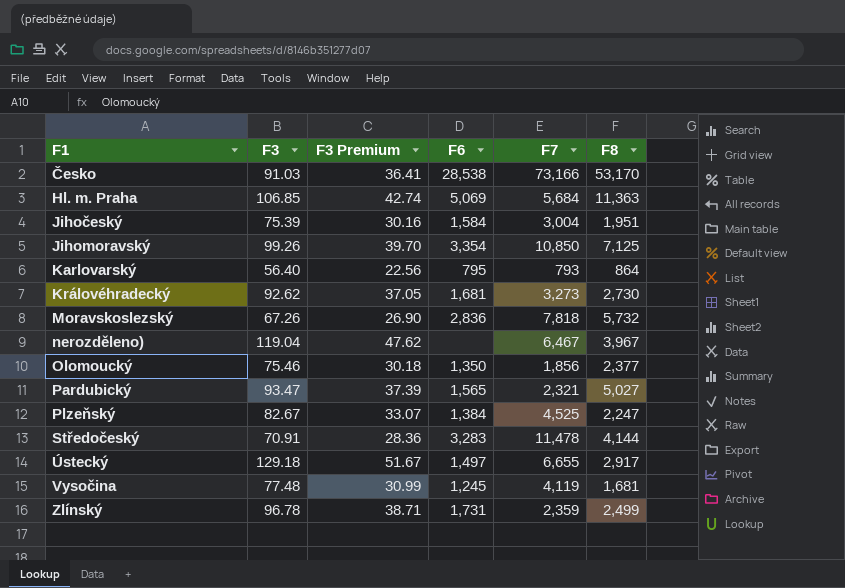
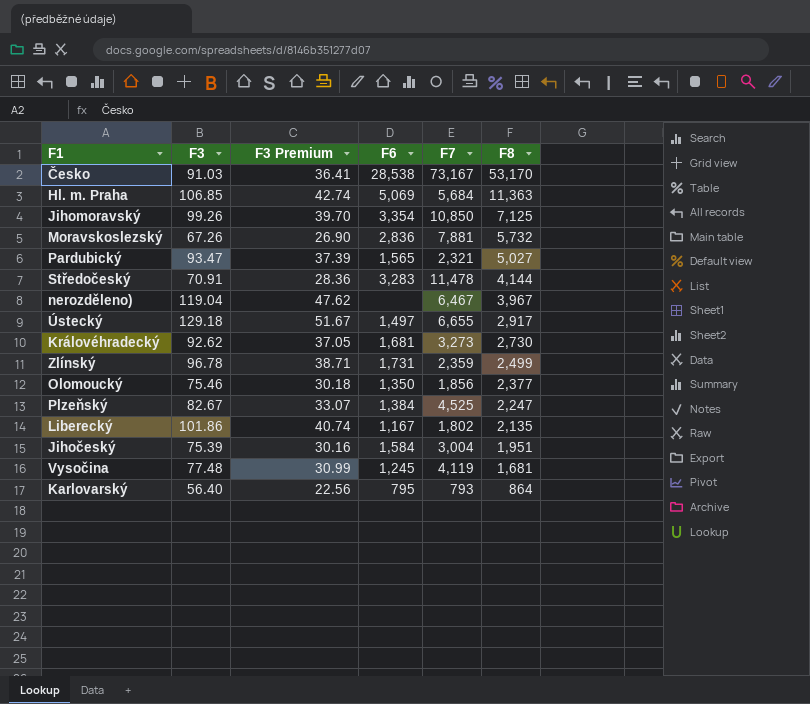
row order: F1 ascending -> F8 descending
Česko | F7: 73,166 -> 73,167
Moravskoslezský | F7: 7,818 -> 7,881
row Liberecký: none -> 101.86 | 40.74 | 1,167 | 1,802 | 2,135

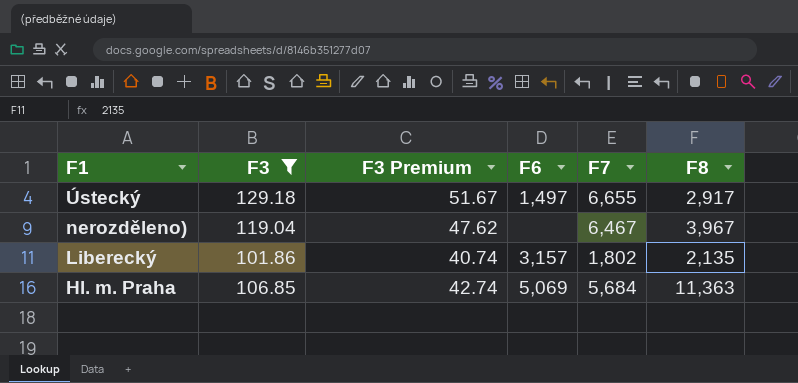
filter: none -> F3 >= 101.86
row order: F8 descending -> F1 descending
Liberecký | F6: 1,167 -> 3,157

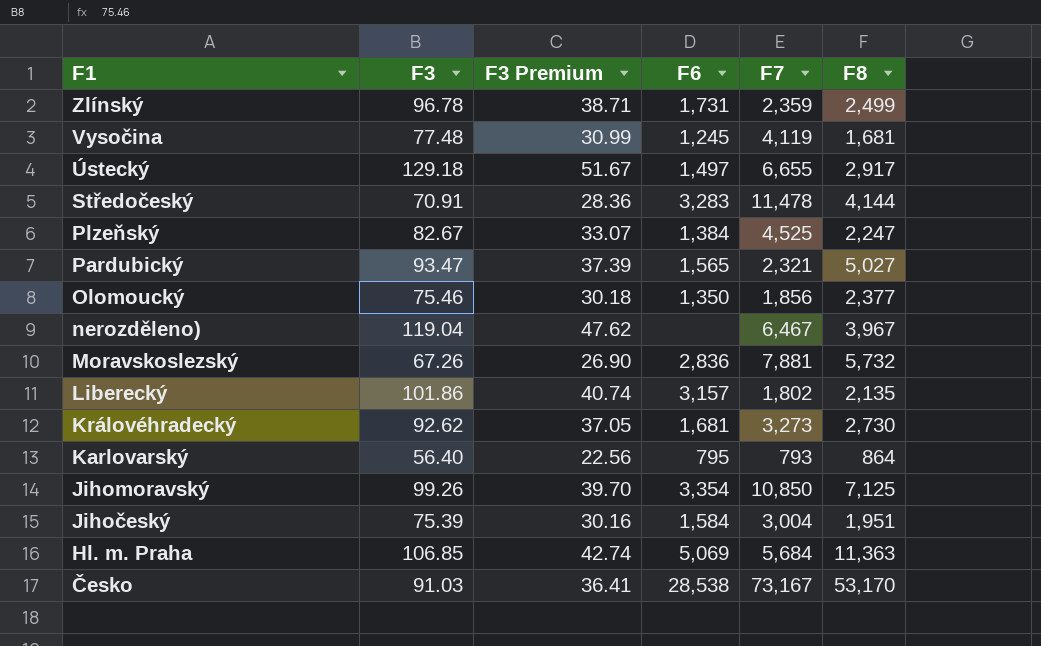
filter: F3 >= 101.86 -> none

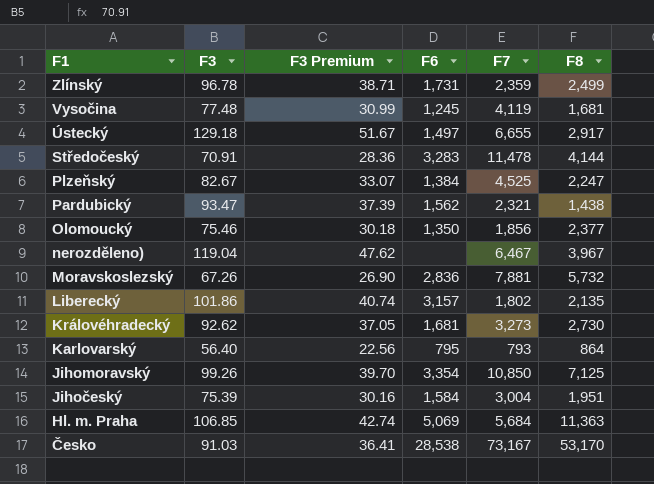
Pardubický | F6: 1,565 -> 1,562
Pardubický | F8: 5,027 -> 1,438

